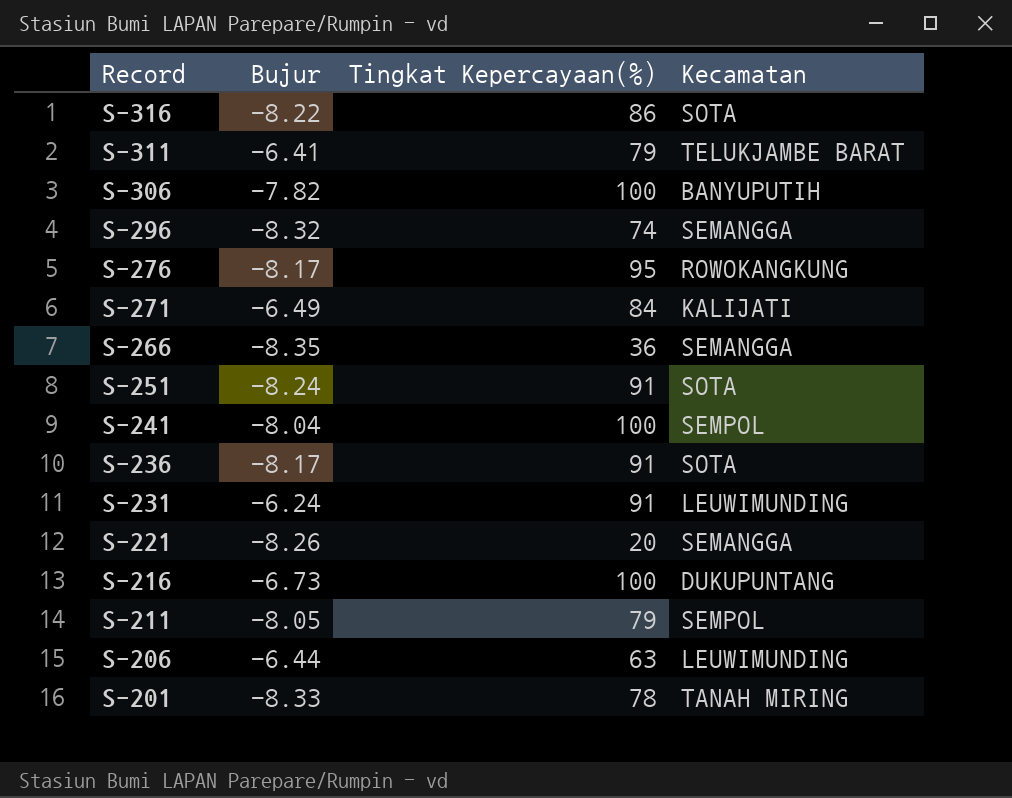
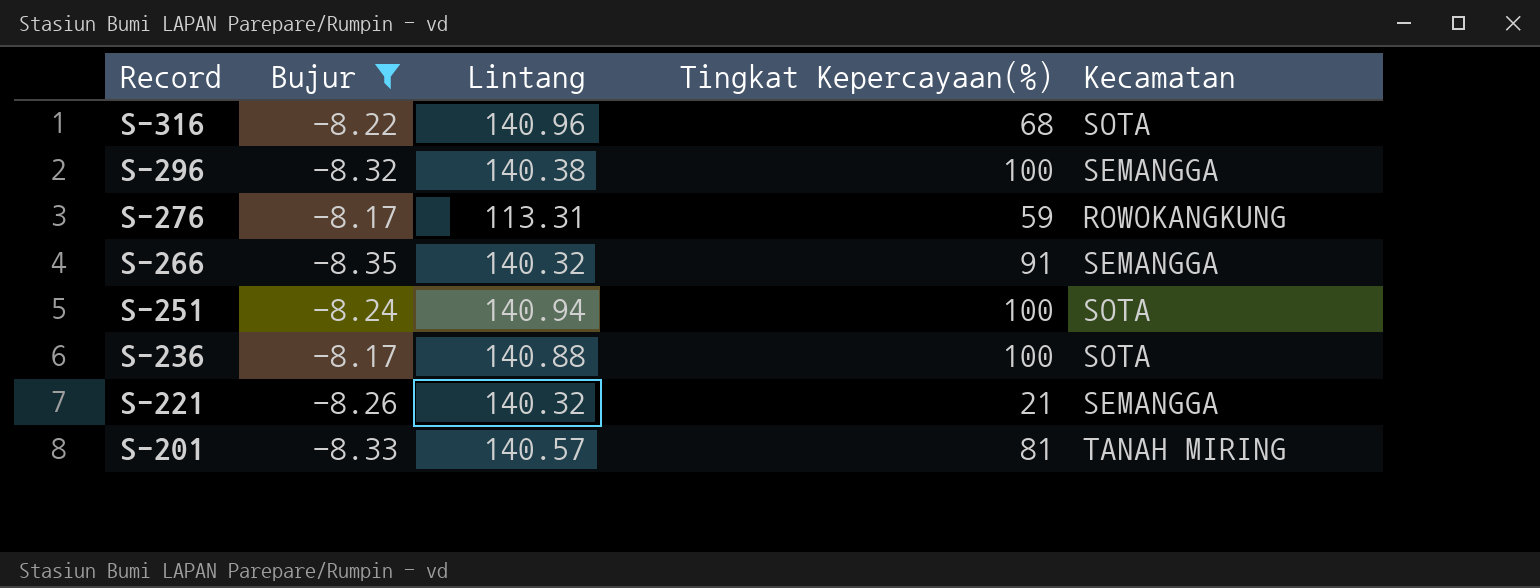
filter: none -> Bujur <= -8.17
column Lintang | position: none -> 3
S-316 | Tingkat Kepercayaan(%): 86 -> 68
S-296 | Tingkat Kepercayaan(%): 74 -> 100
S-276 | Tingkat Kepercayaan(%): 95 -> 59
S-266 | Tingkat Kepercayaan(%): 36 -> 91
S-251 | Tingkat Kepercayaan(%): 91 -> 100
S-236 | Tingkat Kepercayaan(%): 91 -> 100
S-221 | Tingkat Kepercayaan(%): 20 -> 21
S-201 | Tingkat Kepercayaan(%): 78 -> 81

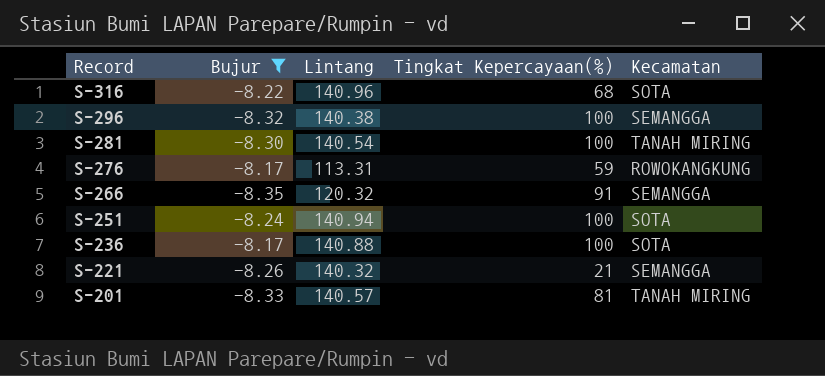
row S-281: none -> -8.30 | 140.54 | 100 | TANAH MIRING
S-266 | Lintang: 140.32 -> 120.32

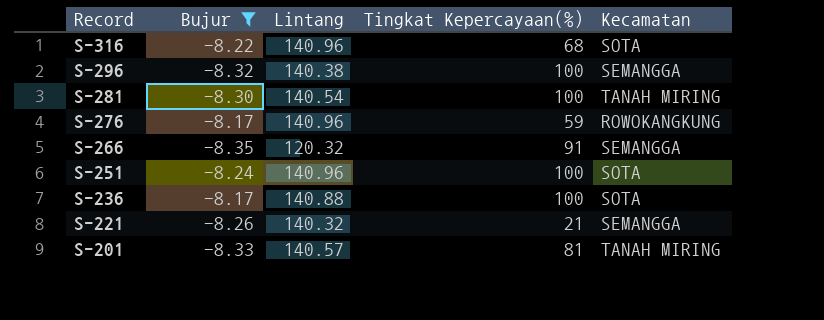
S-276 | Lintang: 113.31 -> 140.96
S-251 | Lintang: 140.94 -> 140.96

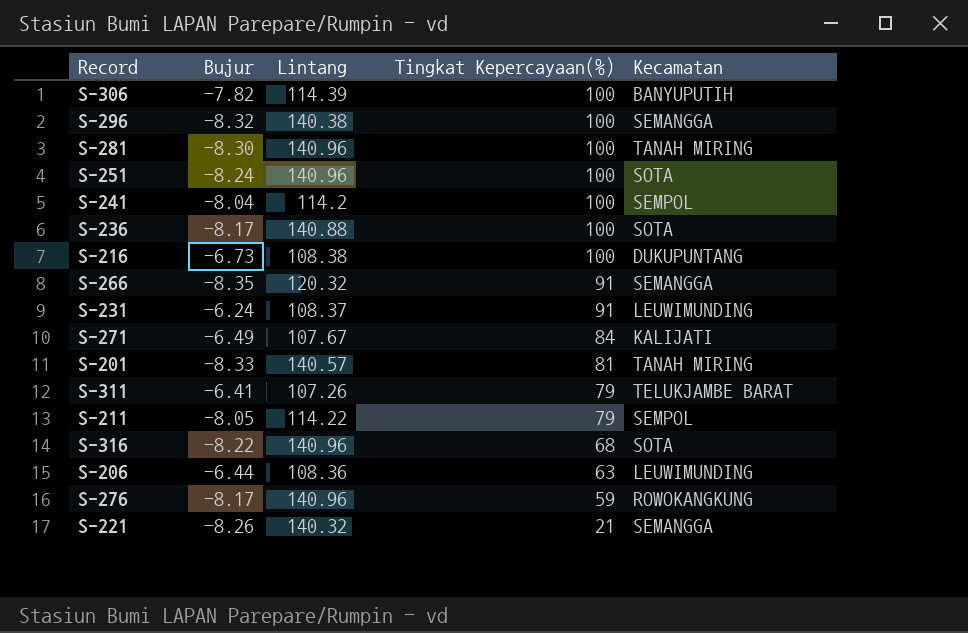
filter: Bujur <= -8.17 -> none
row order: Record descending -> Tingkat Kepercayaan(%) descending
S-281 | Lintang: 140.54 -> 140.96

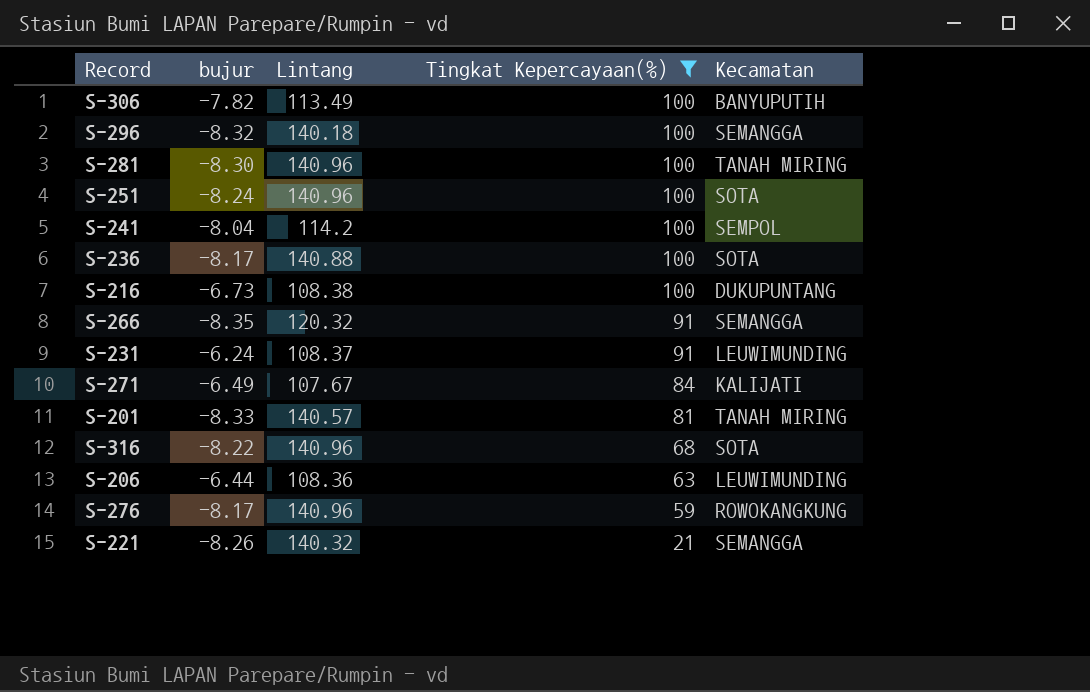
filter: none -> Tingkat Kepercayaan(%) != 79
column name: Bujur -> bujur
S-306 | Lintang: 114.39 -> 113.49
S-296 | Lintang: 140.38 -> 140.18

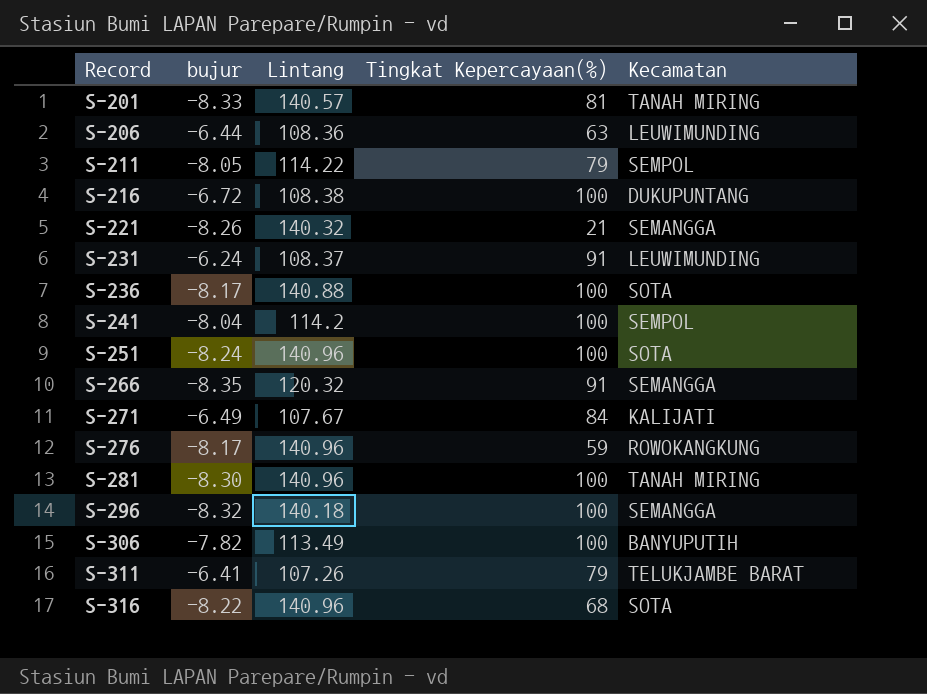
filter: Tingkat Kepercayaan(%) != 79 -> none
row order: Tingkat Kepercayaan(%) descending -> Record ascending
S-216 | bujur: -6.73 -> -6.72

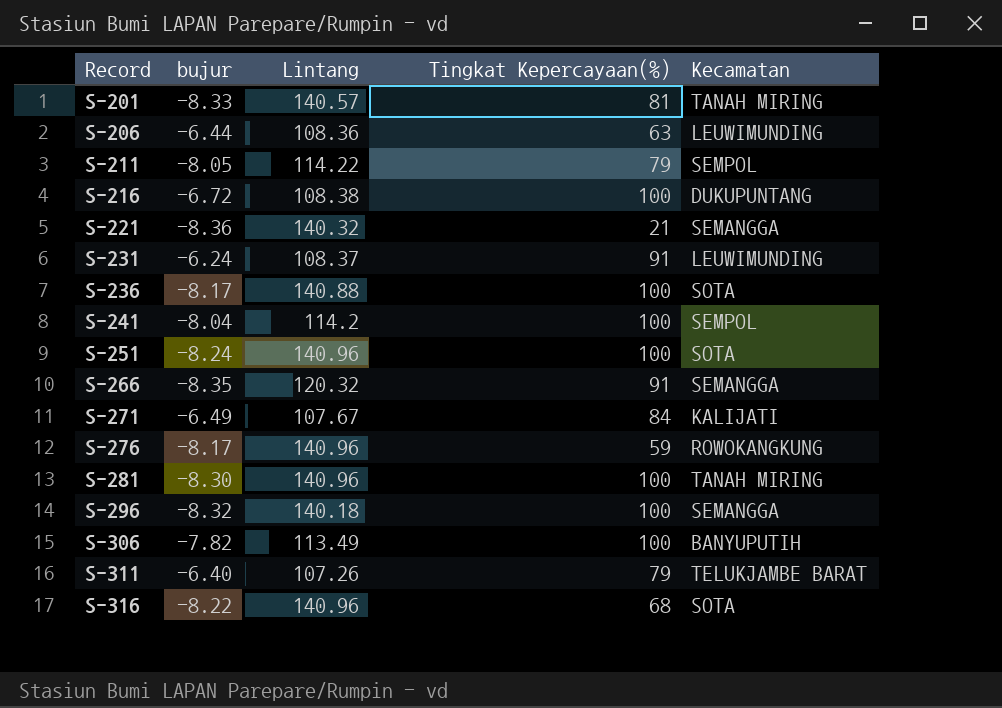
S-221 | bujur: -8.26 -> -8.36
S-311 | bujur: -6.41 -> -6.40

